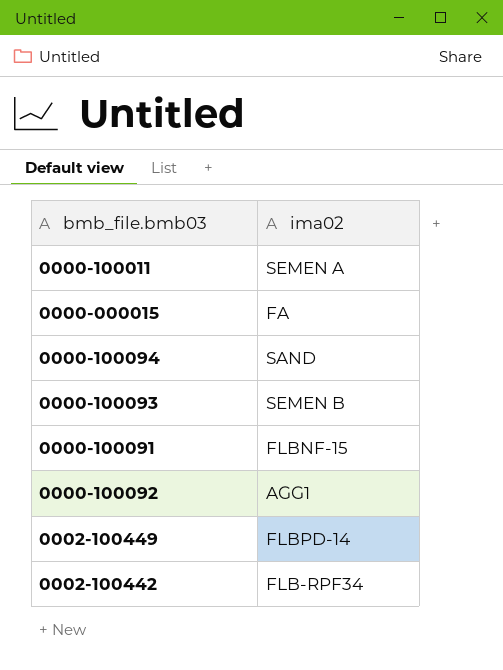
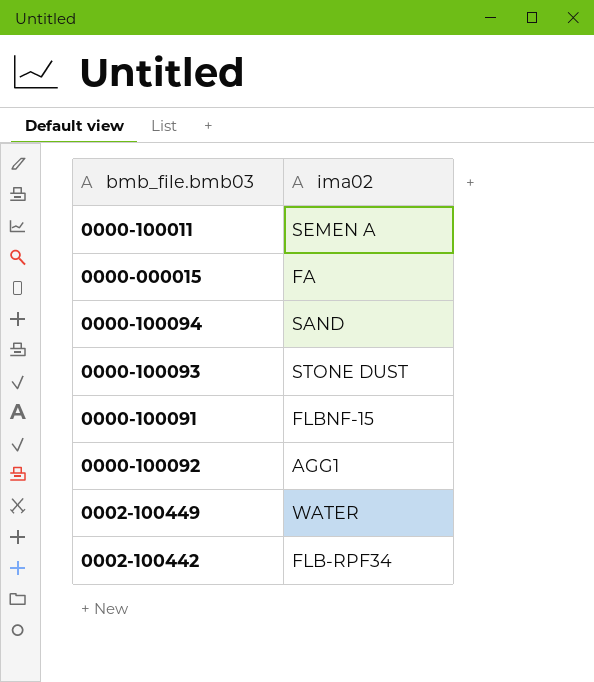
0000-100093 | ima02: SEMEN B -> STONE DUST
0002-100449 | ima02: FLBPD-14 -> WATER

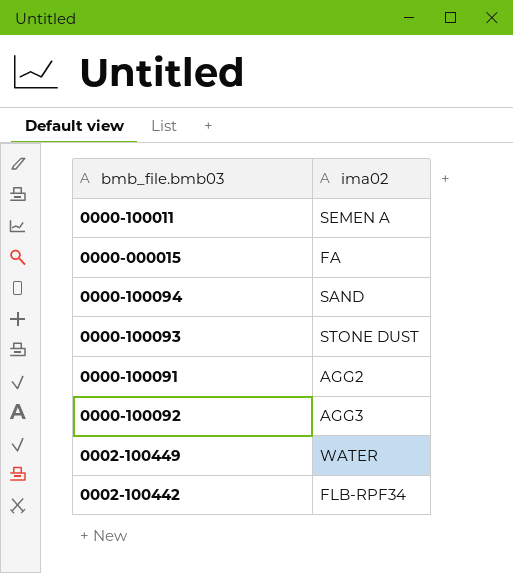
0000-100091 | ima02: FLBNF-15 -> AGG2
0000-100092 | ima02: AGG1 -> AGG3

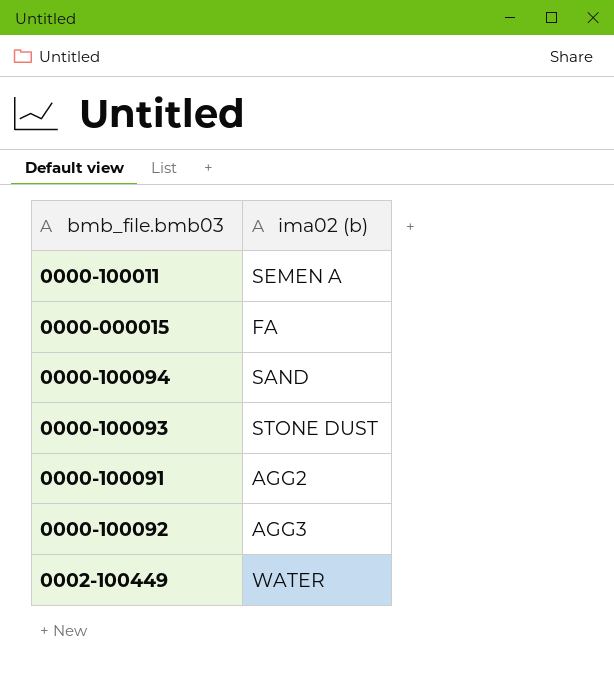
column name: ima02 -> ima02 (b)
row 0002-100442: FLB-RPF34 -> none

